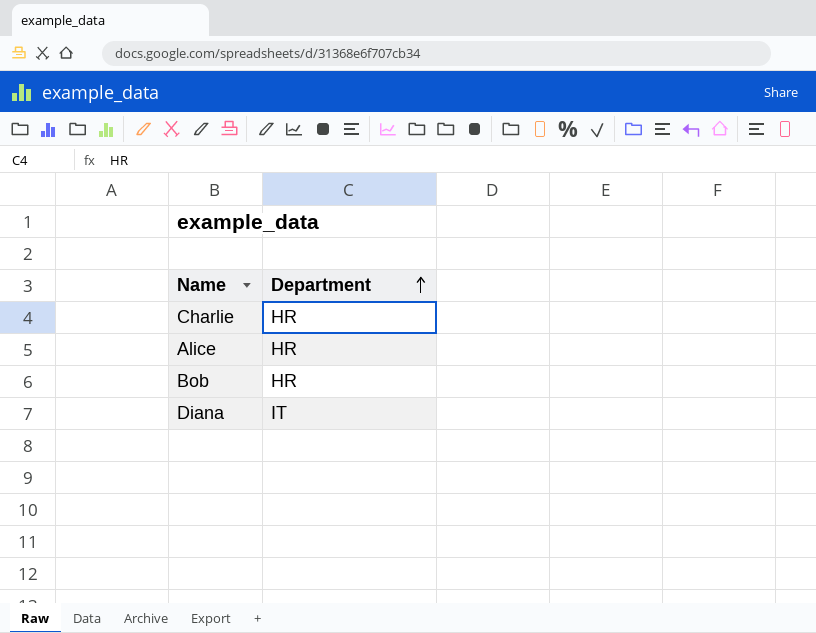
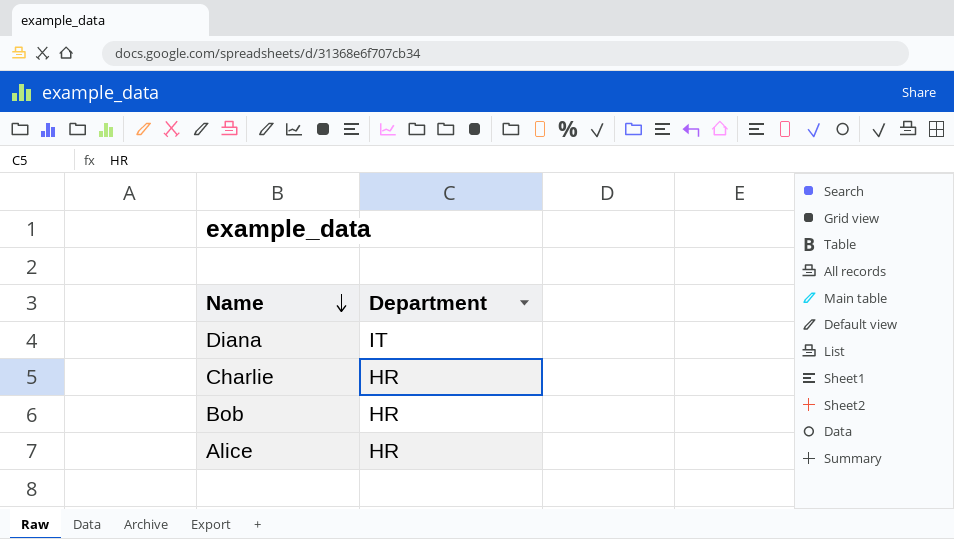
row order: Department ascending -> Name descending

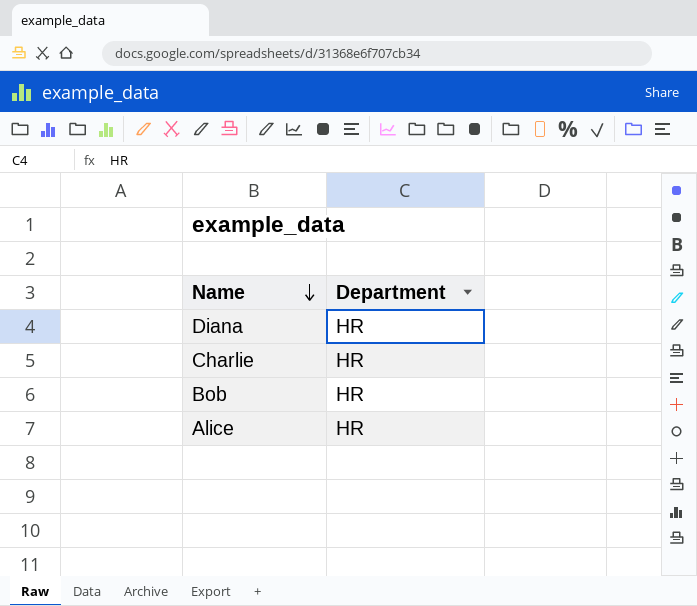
Diana | Department: IT -> HR

